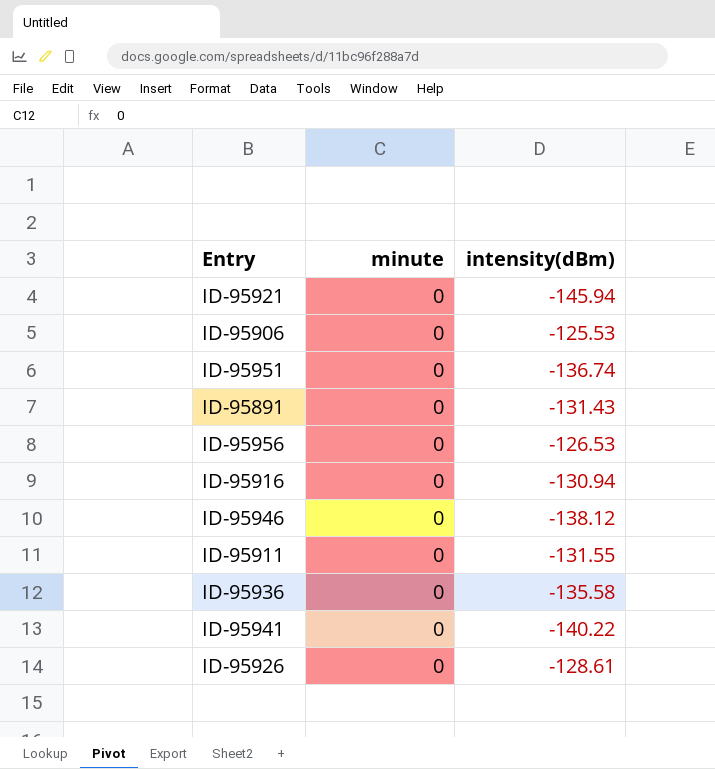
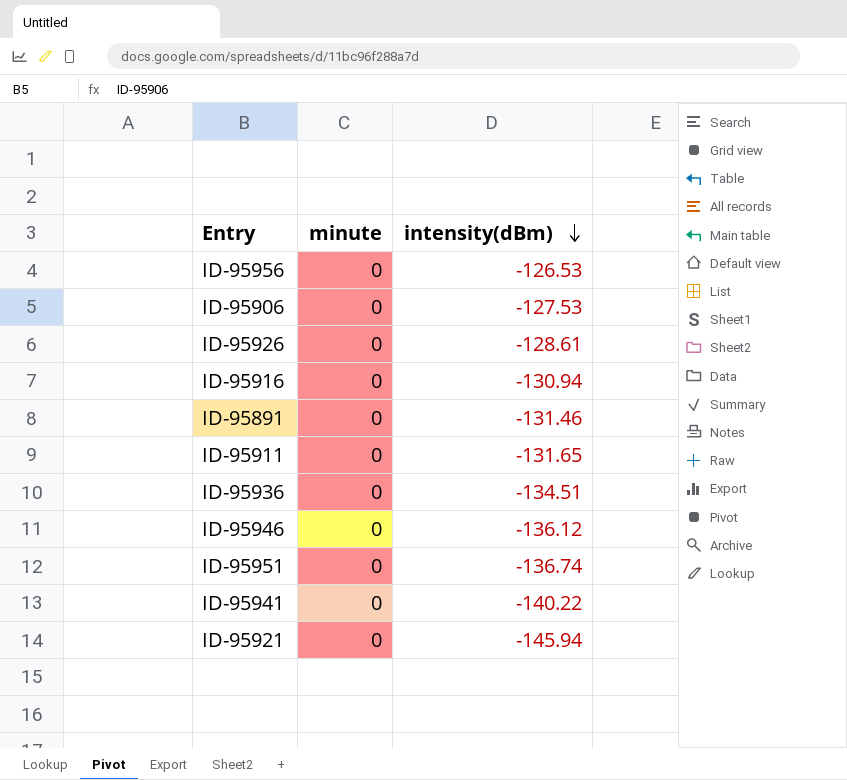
row order: none -> intensity(dBm) descending
ID-95906 | intensity(dBm): -125.53 -> -127.53
ID-95891 | intensity(dBm): -131.43 -> -131.46
ID-95911 | intensity(dBm): -131.55 -> -131.65
ID-95936 | intensity(dBm): -135.58 -> -134.51
ID-95946 | intensity(dBm): -138.12 -> -136.12

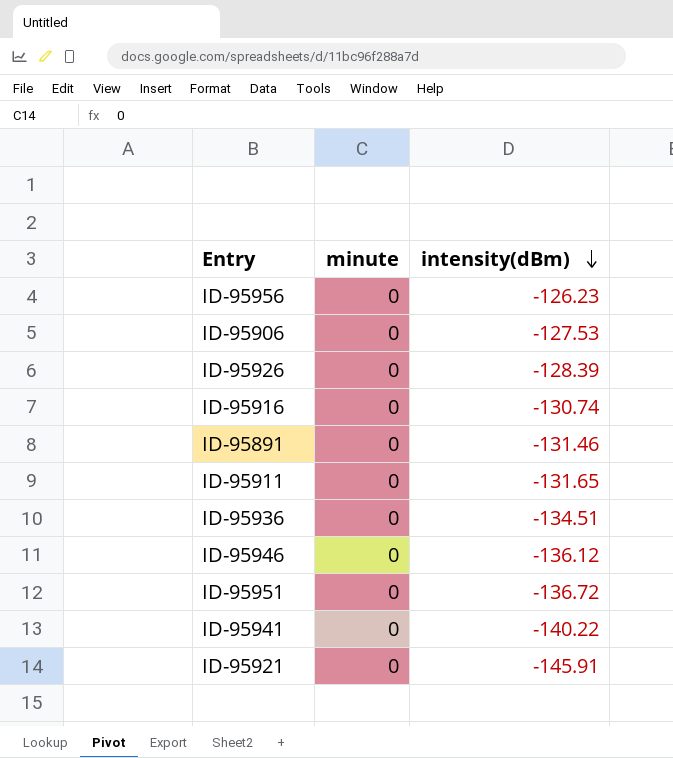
ID-95956 | intensity(dBm): -126.53 -> -126.23
ID-95926 | intensity(dBm): -128.61 -> -128.39
ID-95916 | intensity(dBm): -130.94 -> -130.74
ID-95951 | intensity(dBm): -136.74 -> -136.72
ID-95921 | intensity(dBm): -145.94 -> -145.91

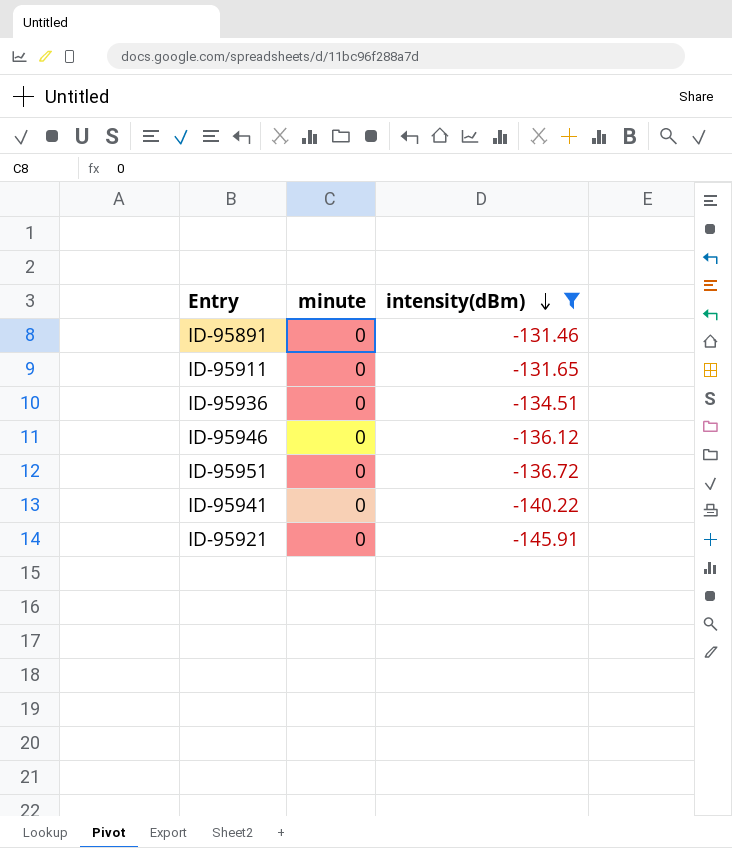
filter: none -> intensity(dBm) <= -131.46

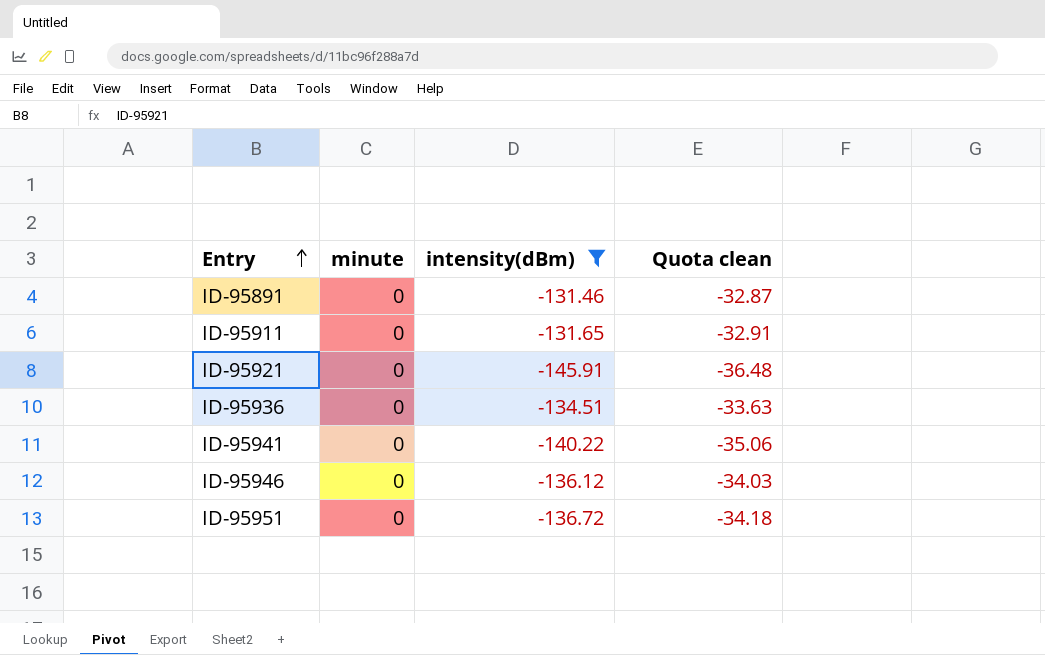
row order: intensity(dBm) descending -> Entry ascending
column Quota clean | formula: none -> [intensity(dBm)] * 0.25

